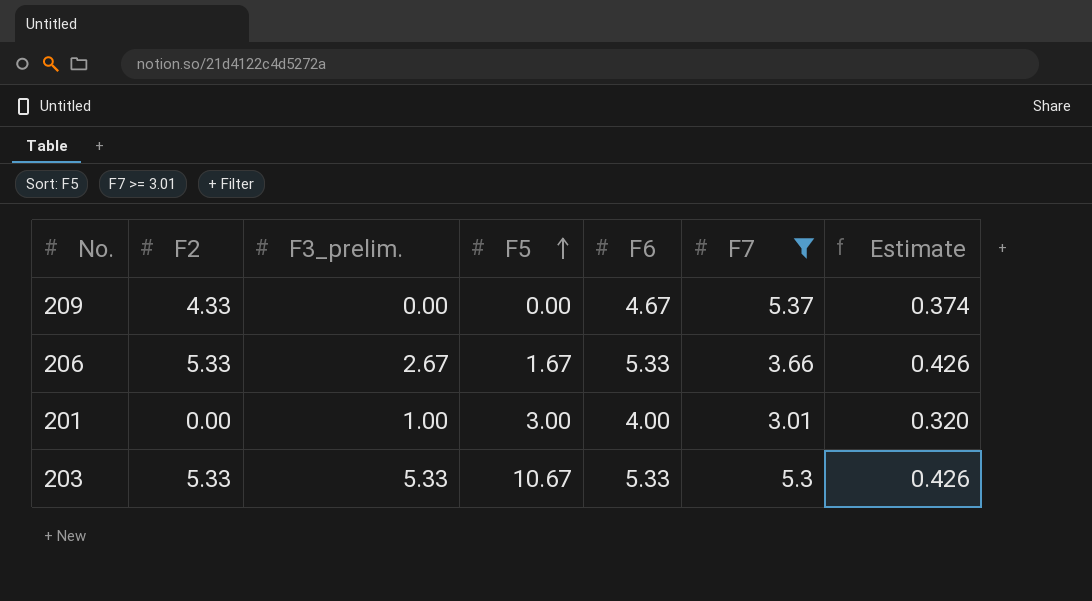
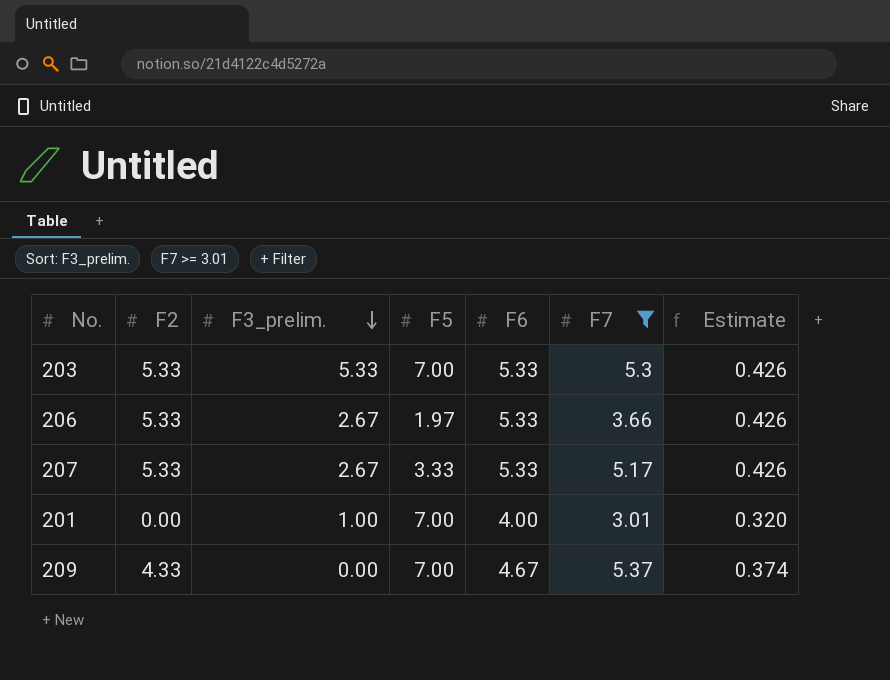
row order: F5 ascending -> F3_prelim. descending
203 | F5: 10.67 -> 7.00
206 | F5: 1.67 -> 1.97
row 207: none -> 5.33 | 2.67 | 3.33 | 5.33 | 5.17 | 0.426
201 | F5: 3.00 -> 7.00
209 | F5: 0.00 -> 7.00

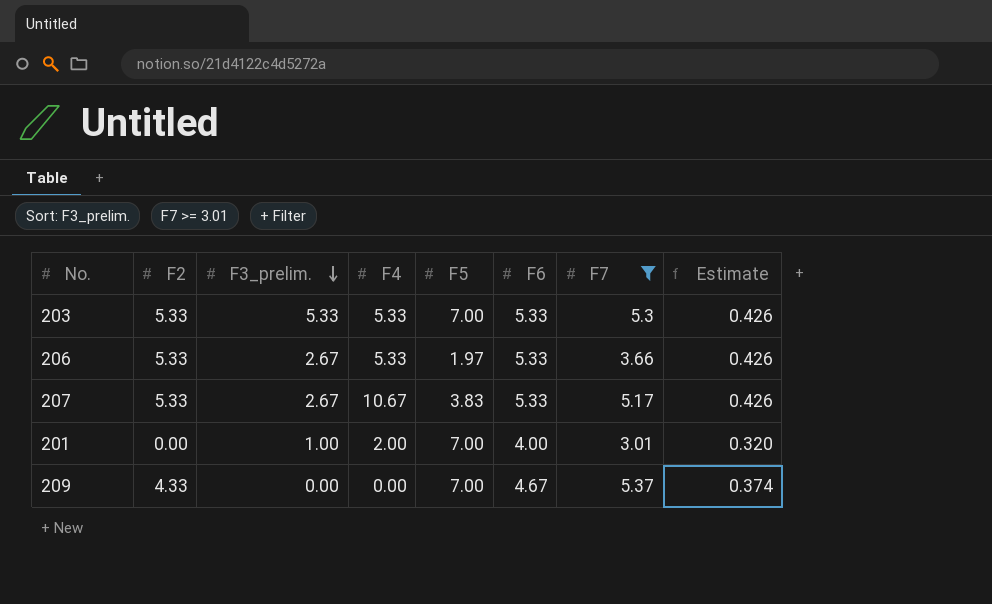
column F4 | position: none -> 4
207 | F5: 3.33 -> 3.83

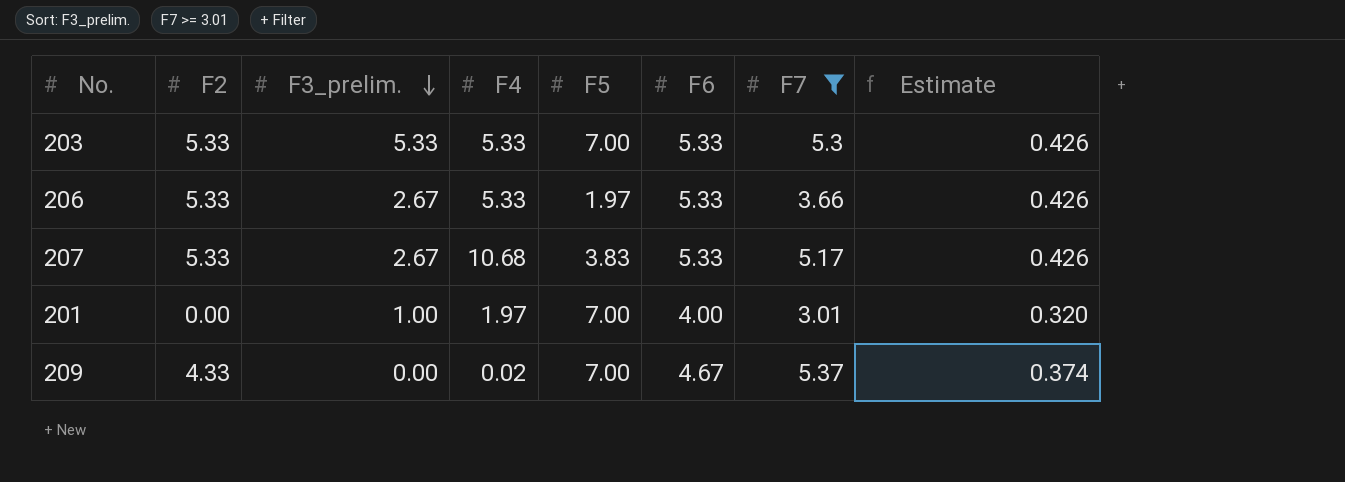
207 | F4: 10.67 -> 10.68
201 | F4: 2.00 -> 1.97
209 | F4: 0.00 -> 0.02

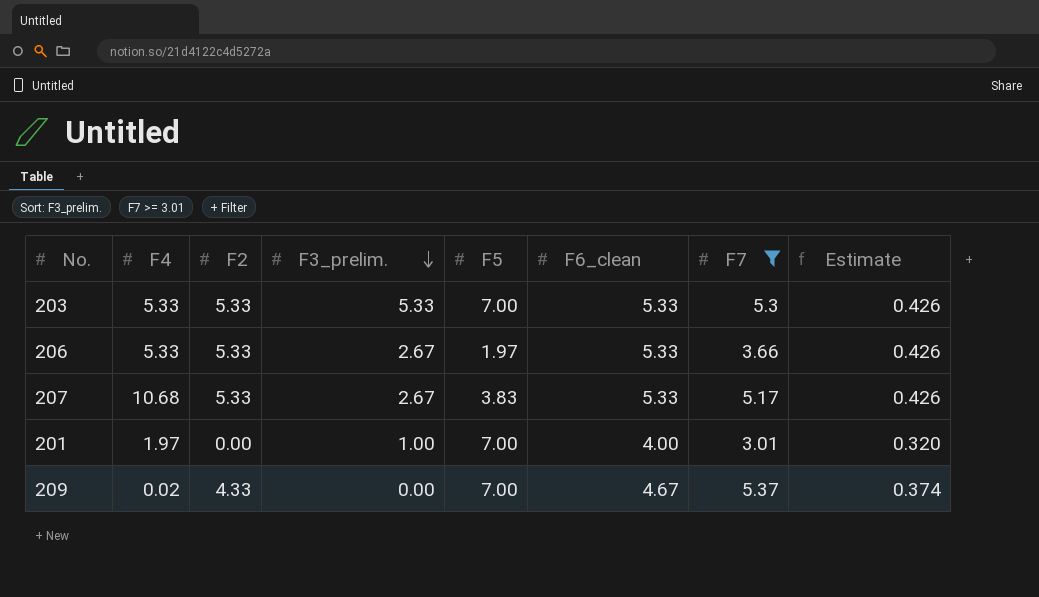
column F4 | position: 4 -> 2
column name: F6 -> F6_clean

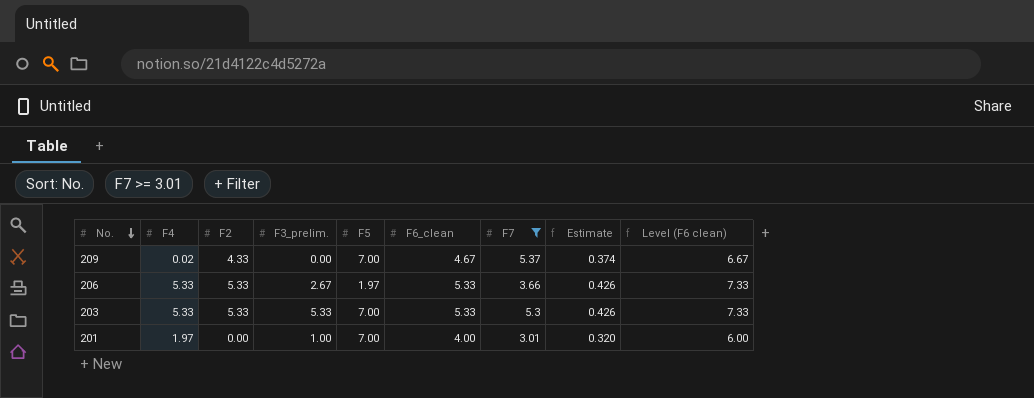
row order: F3_prelim. descending -> No. descending
column Level (F6 clean) | formula: none -> [F6_clean] + 2
row 207: 10.68 | 5.33 | 2.67 | 3.83 | 5.33 | 5.17 | 0.426 -> none

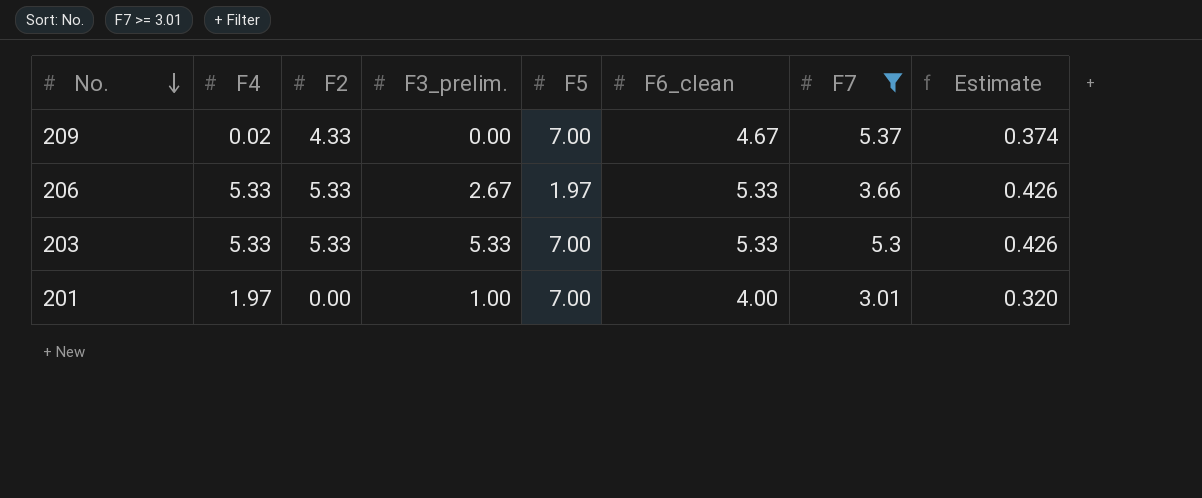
column Level (F6 clean) | formula: [F6_clean] + 2 -> none

